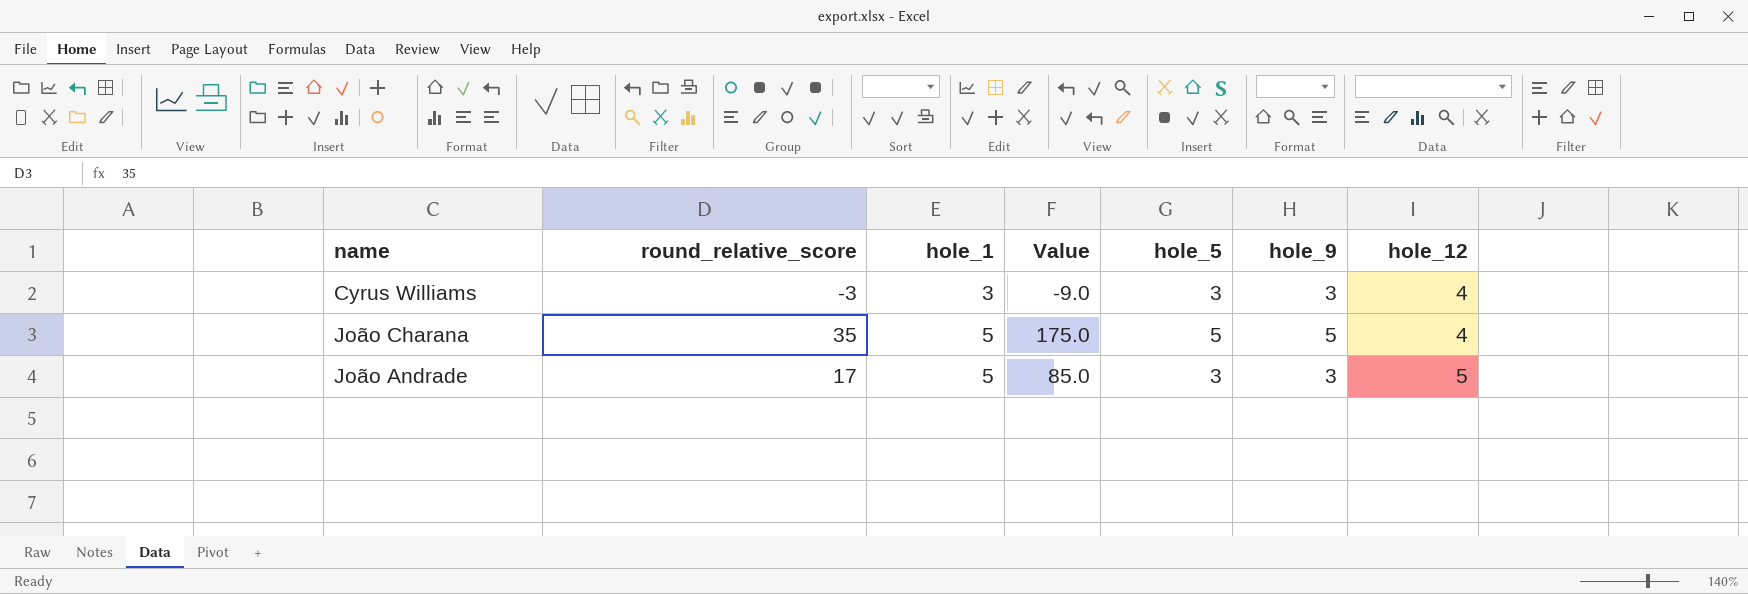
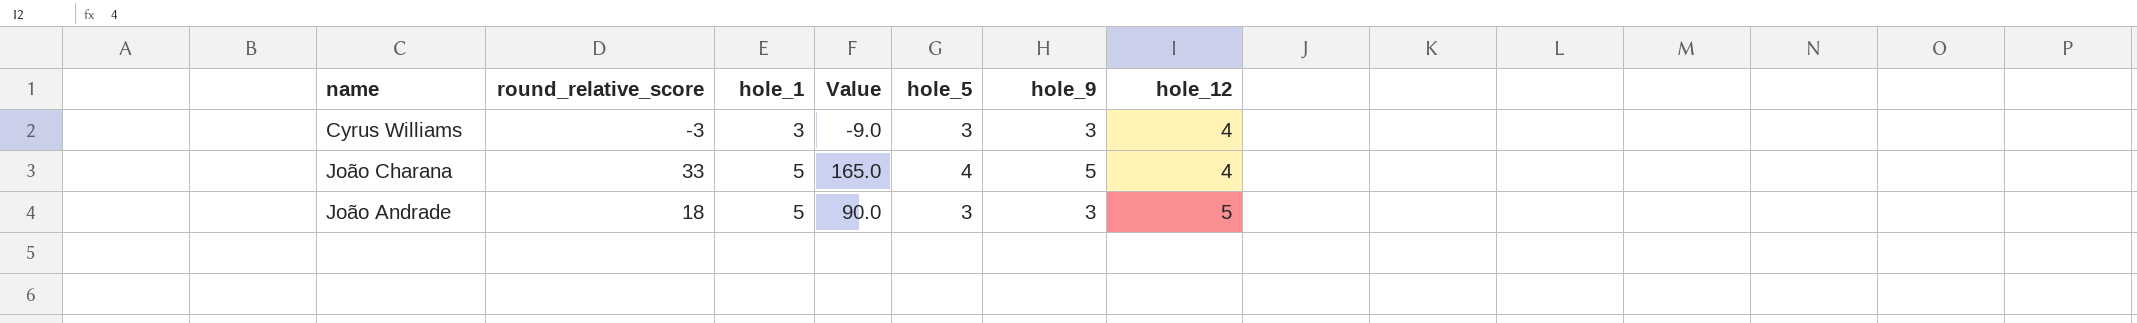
João Charana | round_relative_score: 35 -> 33
João Charana | Value: 175.0 -> 165.0
João Charana | hole_5: 5 -> 4
João Andrade | round_relative_score: 17 -> 18
João Andrade | Value: 85.0 -> 90.0

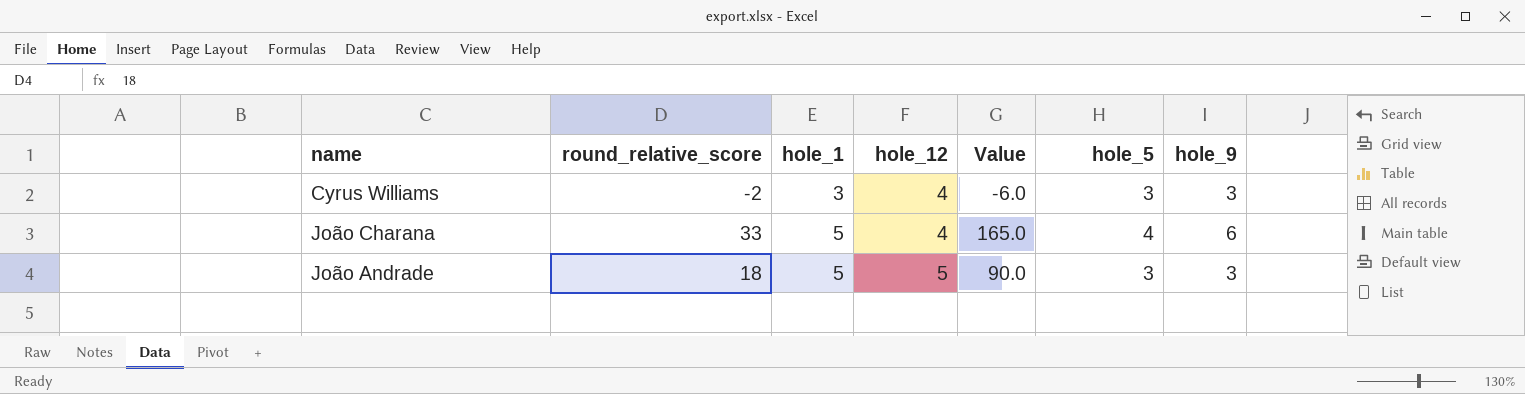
column hole_12 | position: 7 -> 4
Cyrus Williams | round_relative_score: -3 -> -2
Cyrus Williams | Value: -9.0 -> -6.0
João Charana | hole_9: 5 -> 6

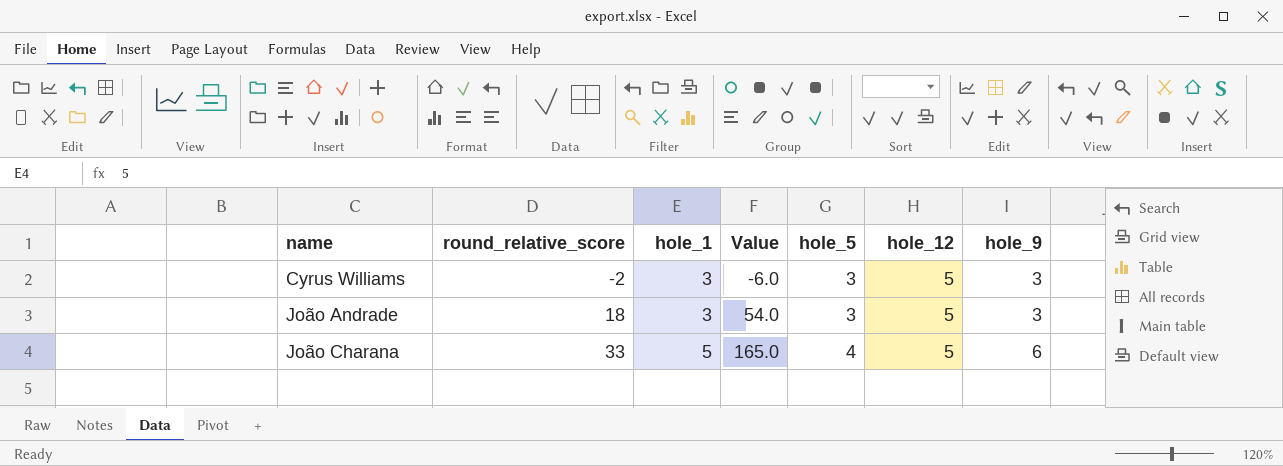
row order: hole_1 ascending -> name ascending
column hole_12 | position: 4 -> 6
Cyrus Williams | hole_12: 4 -> 5
João Andrade | hole_1: 5 -> 3
João Andrade | Value: 90.0 -> 54.0
João Charana | hole_12: 4 -> 5

